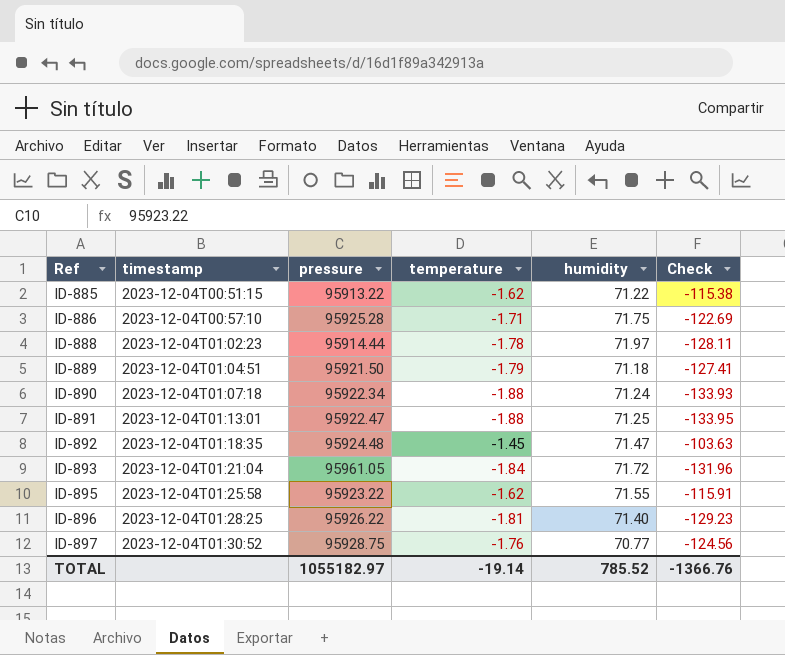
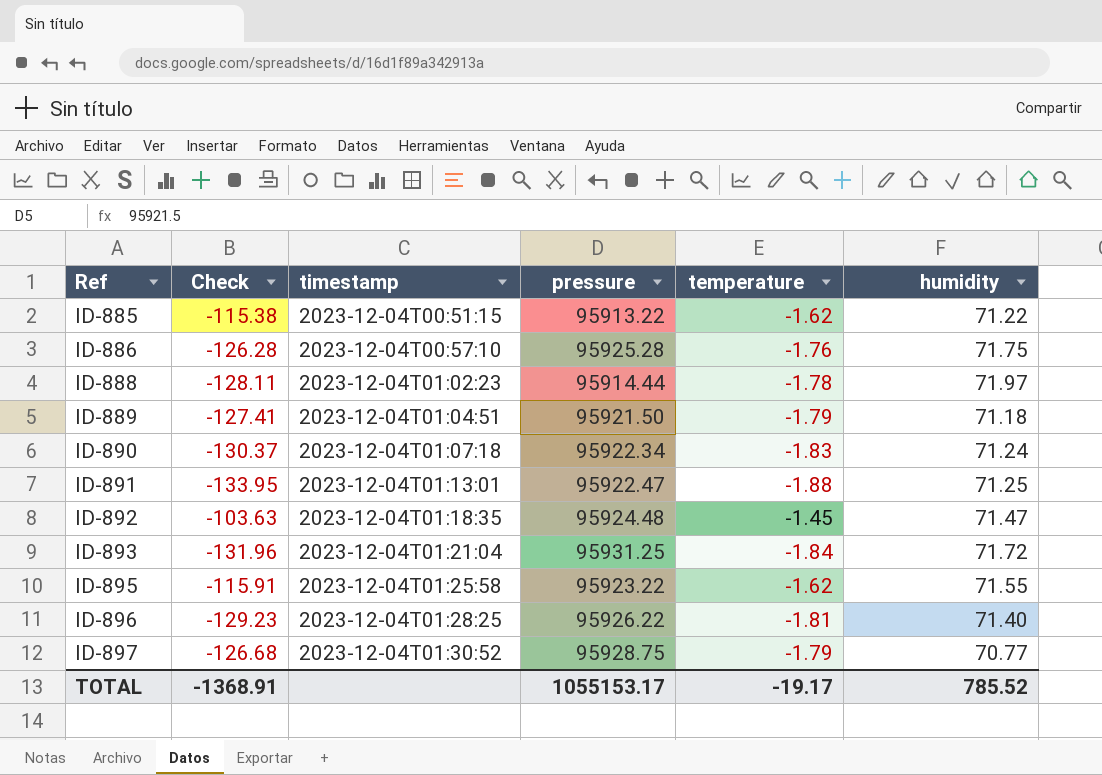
column Check | position: 6 -> 2
ID-886 | Check: -122.69 -> -126.28
ID-886 | temperature: -1.71 -> -1.76
ID-890 | Check: -133.93 -> -130.37
ID-890 | temperature: -1.88 -> -1.83
ID-893 | pressure: 95961.05 -> 95931.25
ID-897 | Check: -124.56 -> -126.68
ID-897 | temperature: -1.76 -> -1.79
TOTAL | Check: -1366.76 -> -1368.91
TOTAL | pressure: 1055182.97 -> 1055153.17
TOTAL | temperature: -19.14 -> -19.17

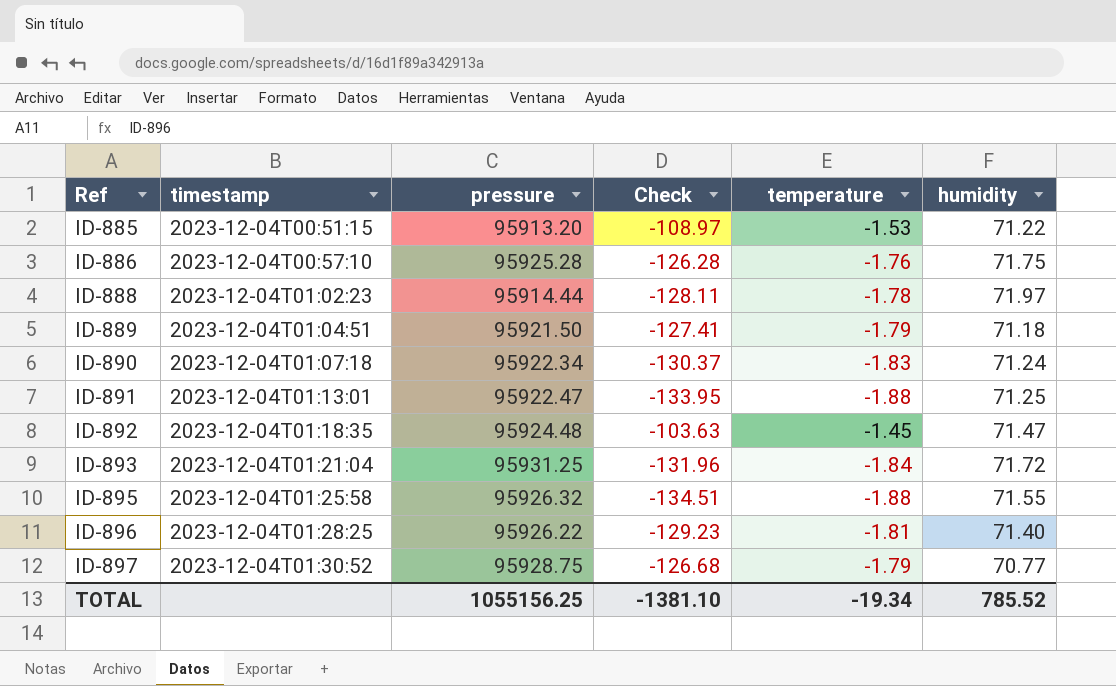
column Check | position: 2 -> 4
ID-885 | pressure: 95913.22 -> 95913.20
ID-885 | Check: -115.38 -> -108.97
ID-885 | temperature: -1.62 -> -1.53
ID-895 | pressure: 95923.22 -> 95926.32
ID-895 | Check: -115.91 -> -134.51
ID-895 | temperature: -1.62 -> -1.88
TOTAL | pressure: 1055153.17 -> 1055156.25
TOTAL | Check: -1368.91 -> -1381.10
TOTAL | temperature: -19.17 -> -19.34

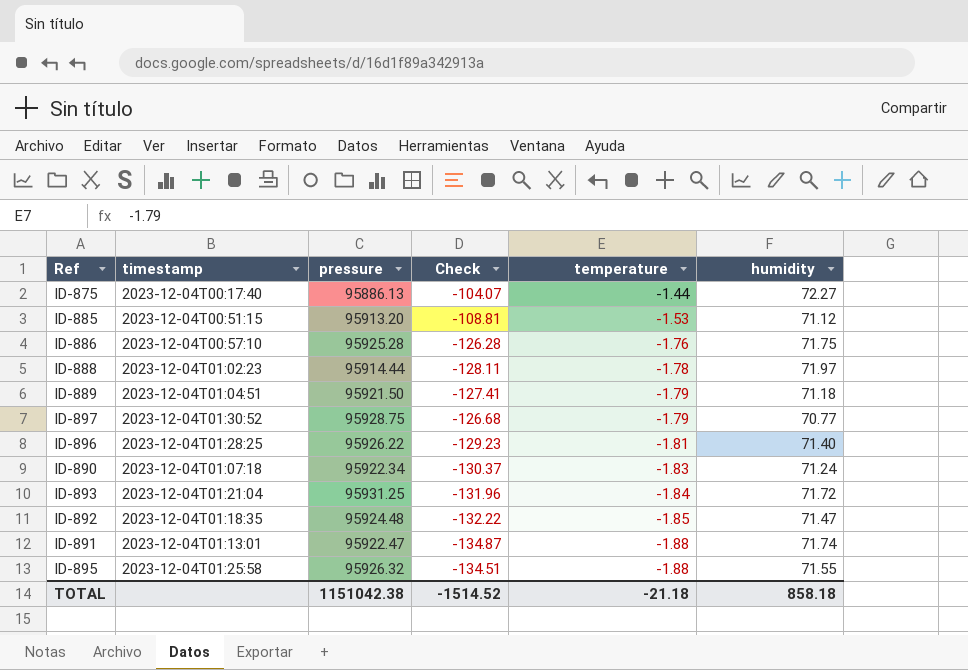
row order: Ref ascending -> temperature descending
row ID-875: none -> 2023-12-04T00:17:40 | 95886.13 | -104.07 | -1.44 | 72.27
ID-885 | Check: -108.97 -> -108.81
ID-885 | humidity: 71.22 -> 71.12
ID-892 | Check: -103.63 -> -132.22
ID-892 | temperature: -1.45 -> -1.85
ID-891 | Check: -133.95 -> -134.87
ID-891 | humidity: 71.25 -> 71.74
TOTAL | pressure: 1055156.25 -> 1151042.38
TOTAL | Check: -1381.10 -> -1514.52
TOTAL | temperature: -19.34 -> -21.18
TOTAL | humidity: 785.52 -> 858.18

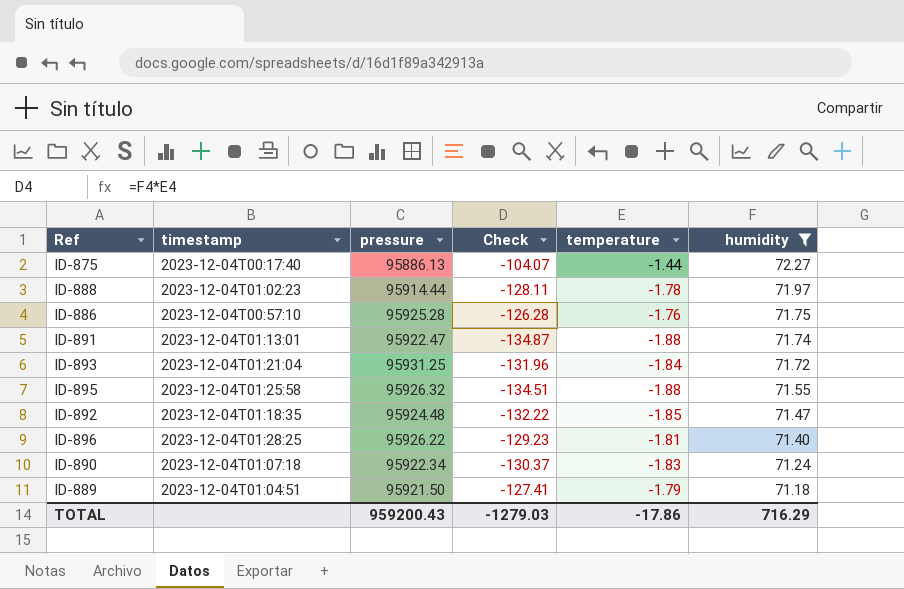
filter: none -> humidity >= 71.18
row order: temperature descending -> humidity descending
TOTAL | pressure: 1151042.38 -> 959200.43
TOTAL | Check: -1514.52 -> -1279.03
TOTAL | temperature: -21.18 -> -17.86
TOTAL | humidity: 858.18 -> 716.29

